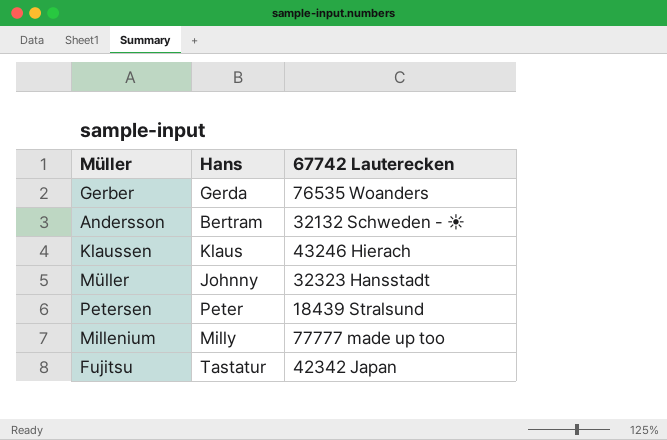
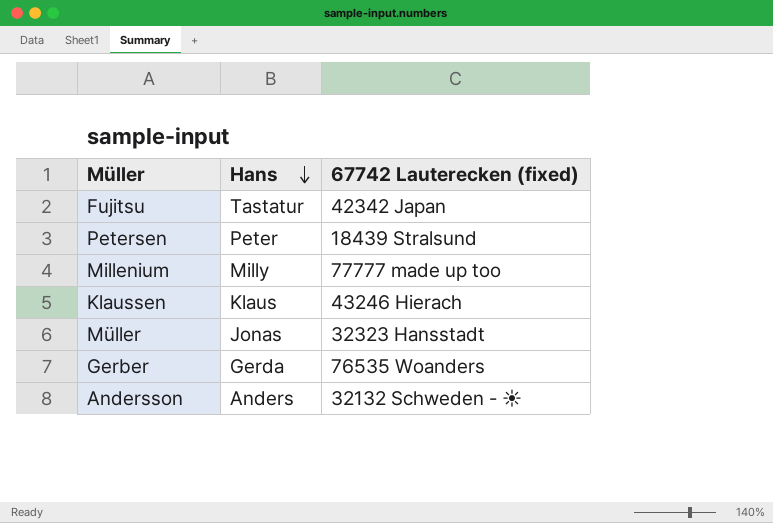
row order: none -> Hans descending
column name: 67742 Lauterecken -> 67742 Lauterecken (fixed)
Müller | Hans: Johnny -> Jonas
Andersson | Hans: Bertram -> Anders

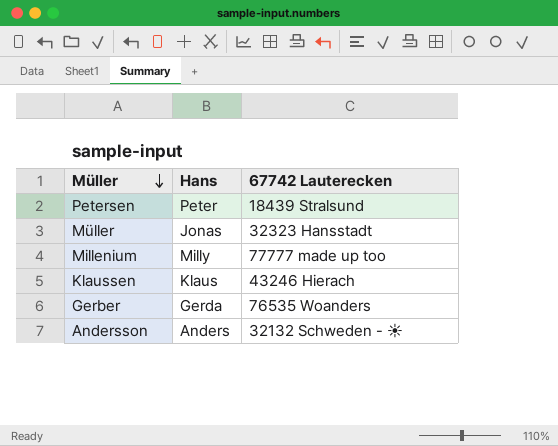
row order: Hans descending -> Müller descending
column name: 67742 Lauterecken (fixed) -> 67742 Lauterecken
row Fujitsu: Tastatur | 42342 Japan -> none

